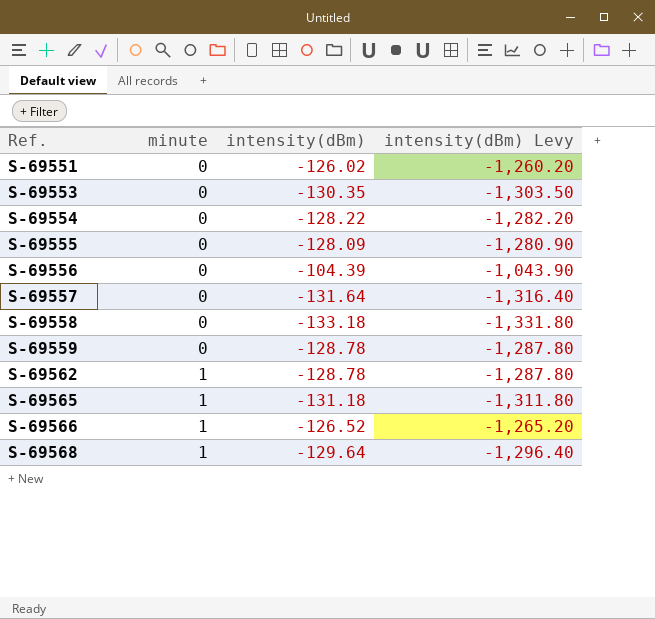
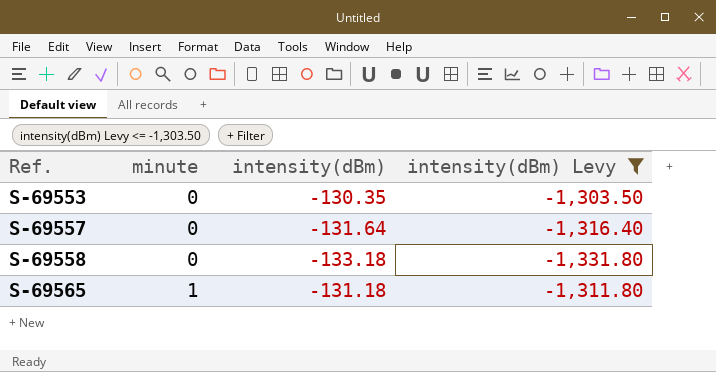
filter: none -> intensity(dBm) Levy <= -1,303.50

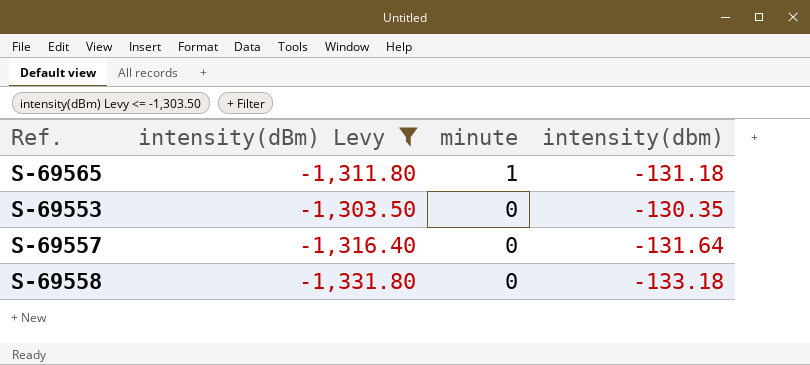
row order: Ref. ascending -> minute descending
column intensity(dBm) Levy | position: 4 -> 2
column name: intensity(dBm) -> intensity(dbm)

